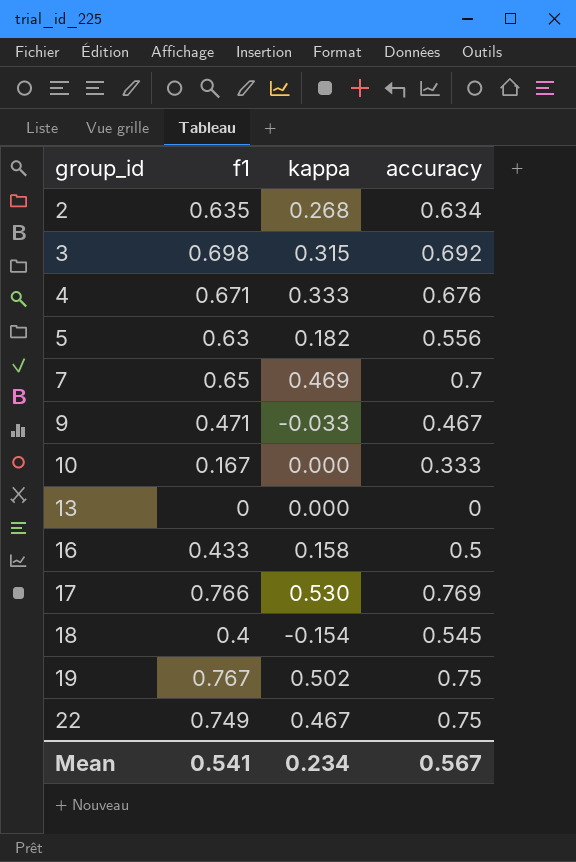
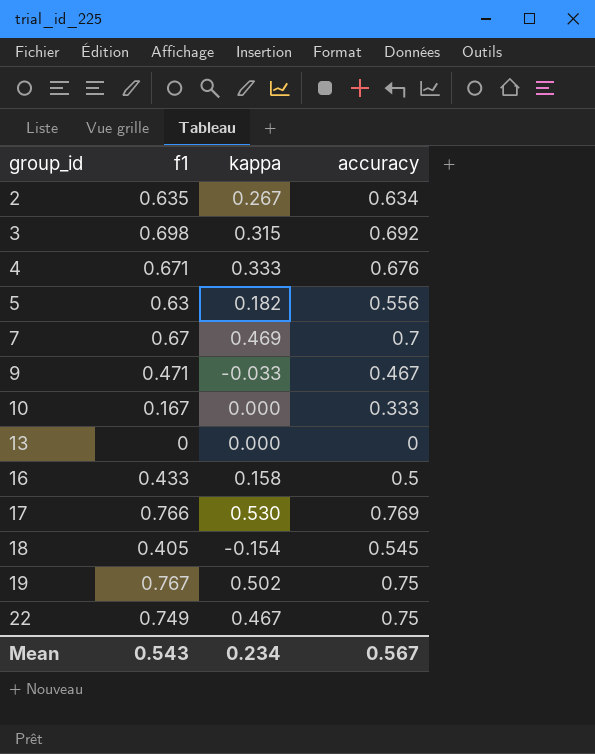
2 | kappa: 0.268 -> 0.267
7 | f1: 0.65 -> 0.67
18 | f1: 0.4 -> 0.405
Mean | f1: 0.541 -> 0.543

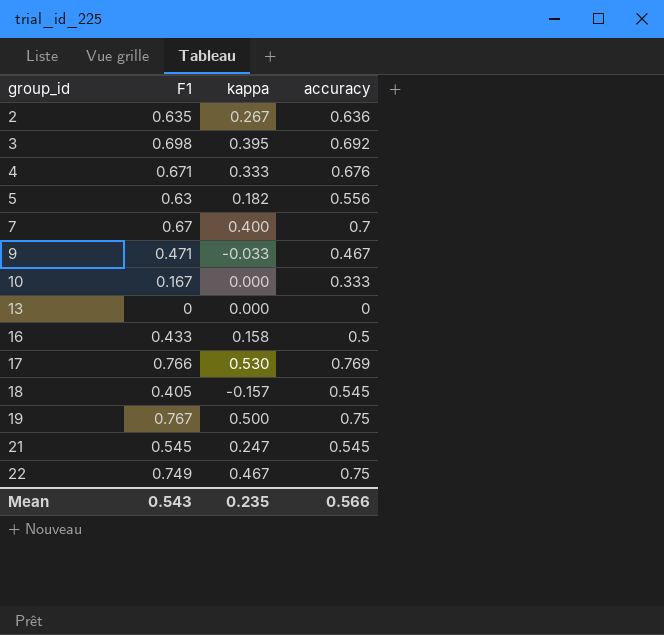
column name: f1 -> F1
2 | accuracy: 0.634 -> 0.636
3 | kappa: 0.315 -> 0.395
7 | kappa: 0.469 -> 0.400
18 | kappa: -0.154 -> -0.157
19 | kappa: 0.502 -> 0.500
row 21: none -> 0.545 | 0.247 | 0.545
Mean | kappa: 0.234 -> 0.235
Mean | accuracy: 0.567 -> 0.566

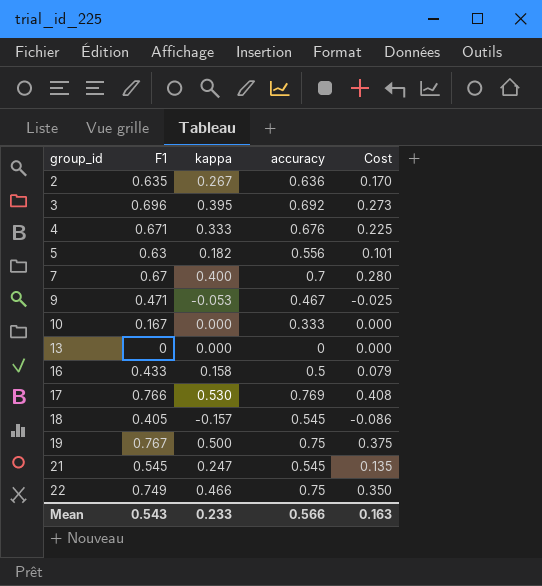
column Cost | formula: none -> [kappa] * [accuracy]
3 | F1: 0.698 -> 0.696
9 | kappa: -0.033 -> -0.053
22 | kappa: 0.467 -> 0.466
Mean | kappa: 0.235 -> 0.233

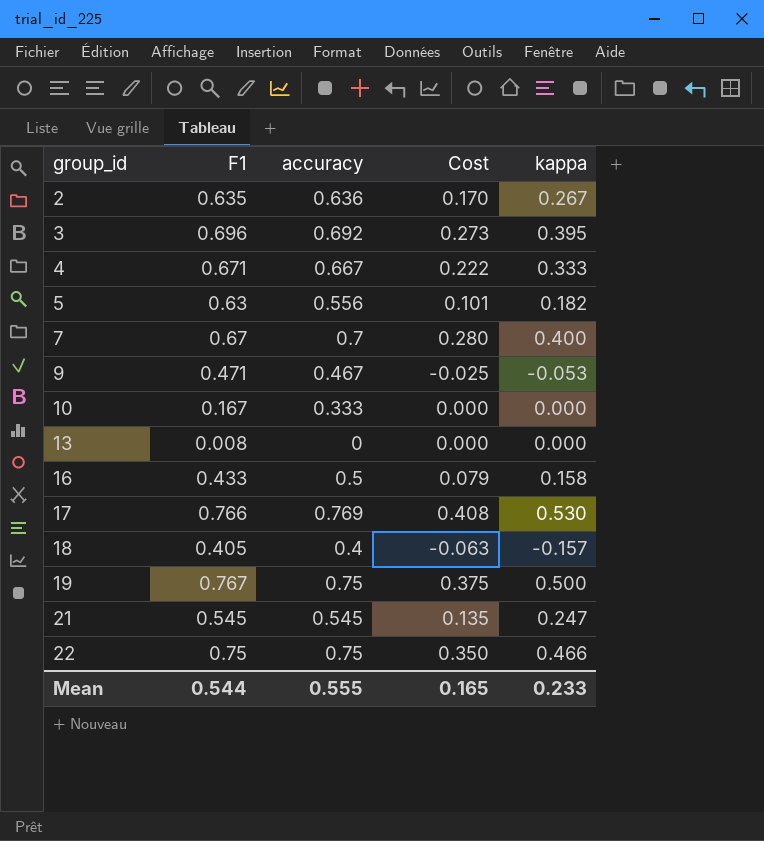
column kappa | position: 3 -> 5
4 | accuracy: 0.676 -> 0.667
4 | Cost: 0.225 -> 0.222
13 | F1: 0 -> 0.008
18 | accuracy: 0.545 -> 0.4
18 | Cost: -0.086 -> -0.063
22 | F1: 0.749 -> 0.75
Mean | F1: 0.543 -> 0.544
Mean | accuracy: 0.566 -> 0.555
Mean | Cost: 0.163 -> 0.165

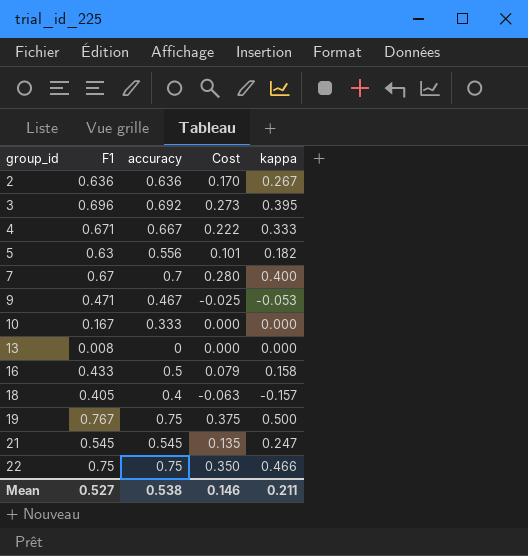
row 17: 0.766 | 0.769 | 0.408 | 0.530 -> none
2 | F1: 0.635 -> 0.636
Mean | F1: 0.544 -> 0.527
Mean | accuracy: 0.555 -> 0.538
Mean | Cost: 0.165 -> 0.146
Mean | kappa: 0.233 -> 0.211

